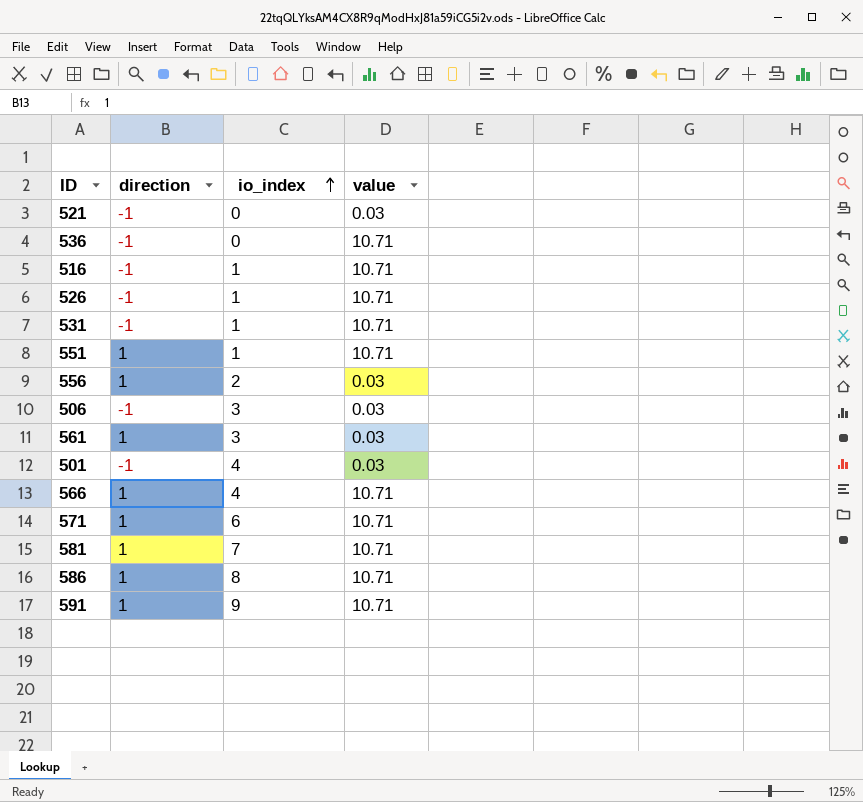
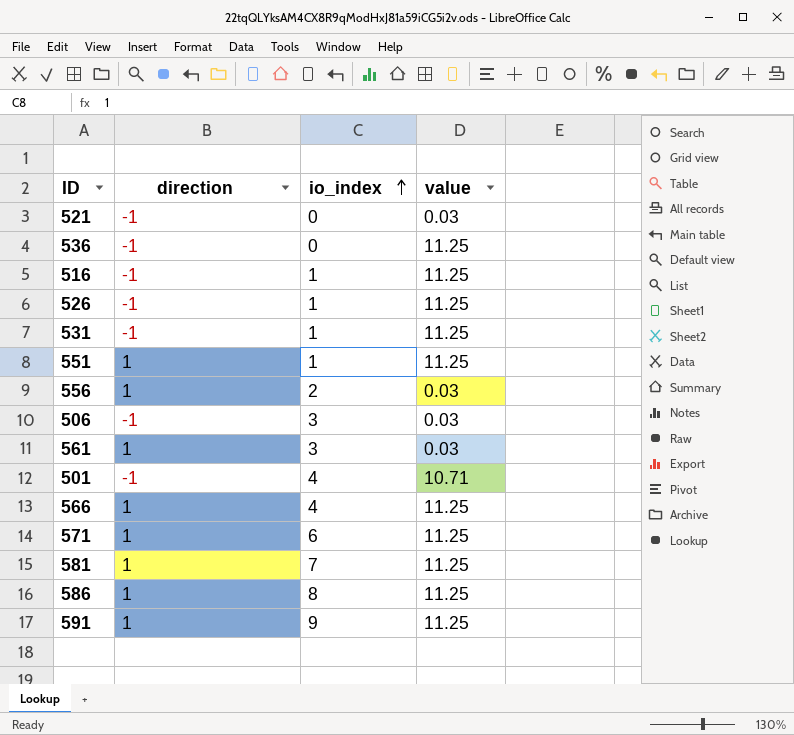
536 | value: 10.71 -> 11.25
516 | value: 10.71 -> 11.25
526 | value: 10.71 -> 11.25
531 | value: 10.71 -> 11.25
551 | value: 10.71 -> 11.25
501 | value: 0.03 -> 10.71
566 | value: 10.71 -> 11.25
571 | value: 10.71 -> 11.25
581 | value: 10.71 -> 11.25
586 | value: 10.71 -> 11.25
591 | value: 10.71 -> 11.25

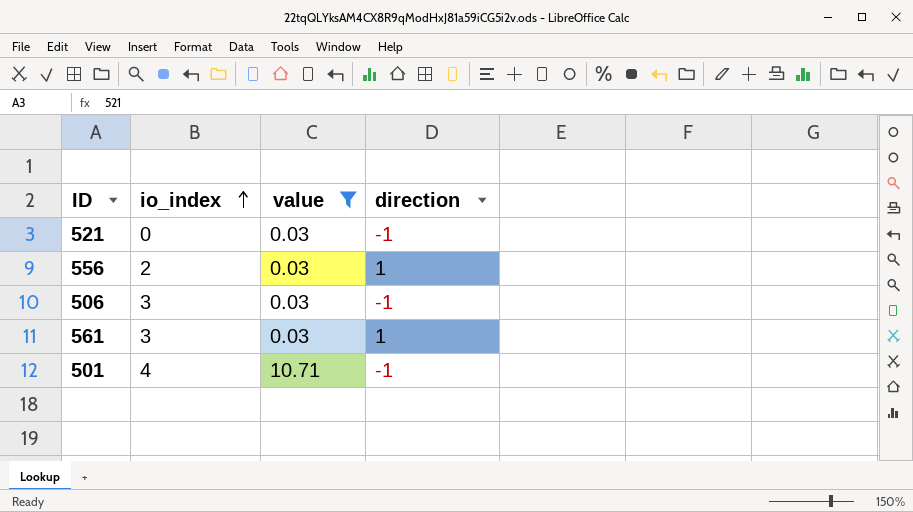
filter: none -> value != 11.25
column direction | position: 2 -> 4

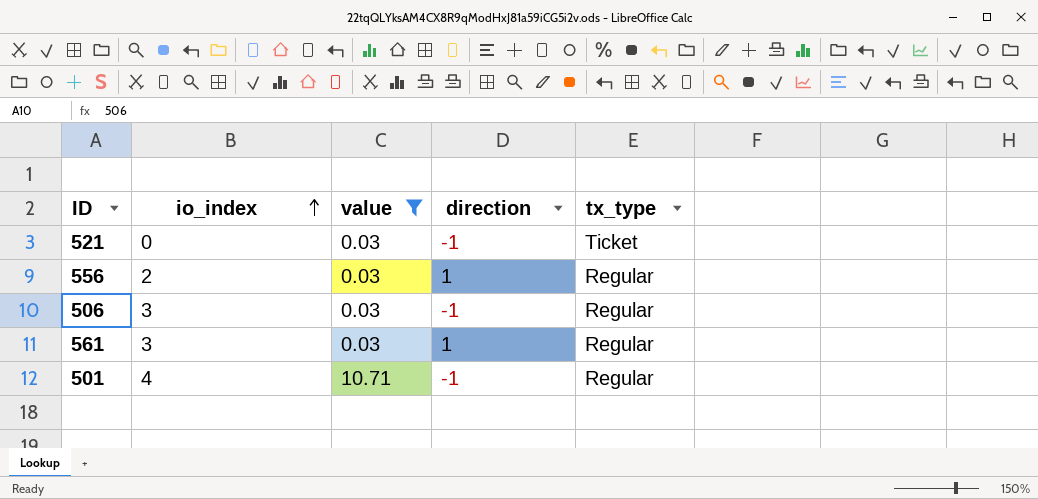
column tx_type | position: none -> 5

